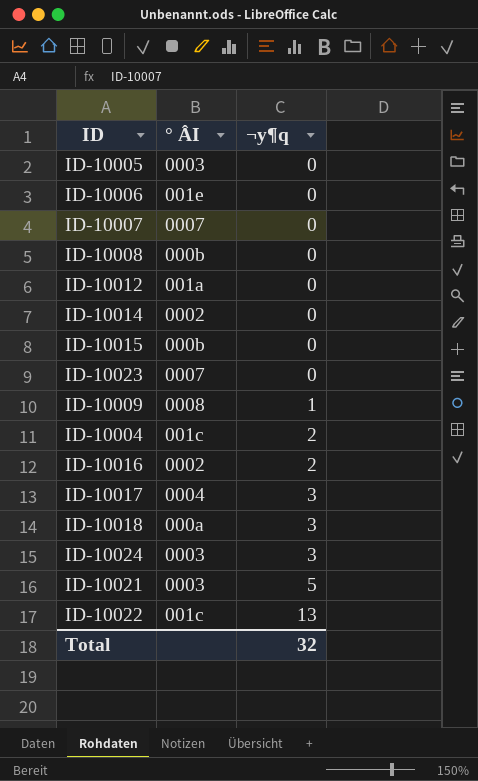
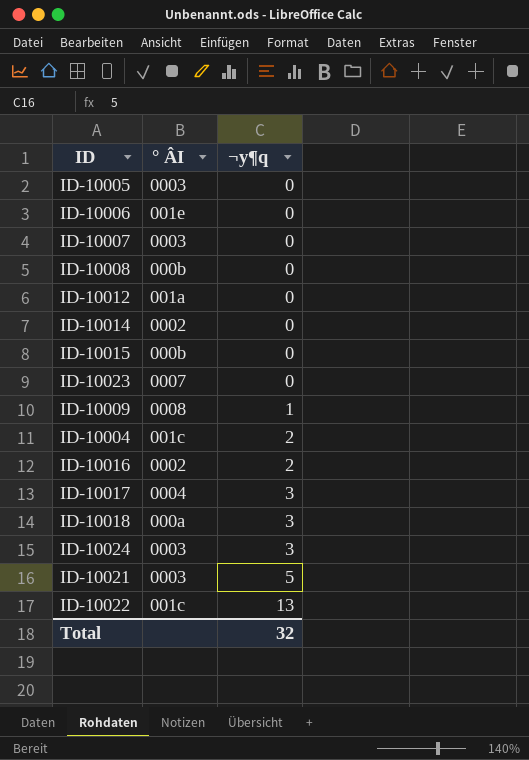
ID-10007 | ° ÂI: 0007 -> 0003

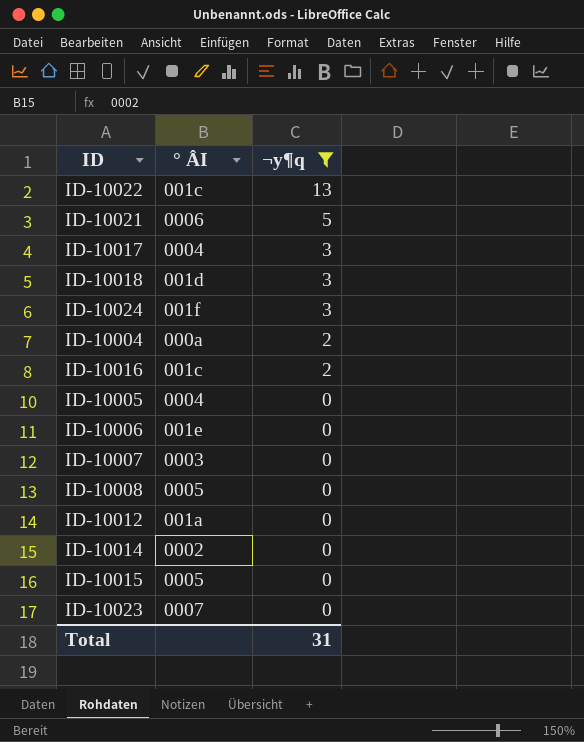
filter: none -> ¬y¶q != 1
row order: ¬y¶q ascending -> ¬y¶q descending
ID-10021 | ° ÂI: 0003 -> 0006
ID-10018 | ° ÂI: 000a -> 001d
ID-10024 | ° ÂI: 0003 -> 001f
ID-10004 | ° ÂI: 001c -> 000a
ID-10016 | ° ÂI: 0002 -> 001c
ID-10005 | ° ÂI: 0003 -> 0004
ID-10008 | ° ÂI: 000b -> 0005
ID-10015 | ° ÂI: 000b -> 0005
Total | ¬y¶q: 32 -> 31

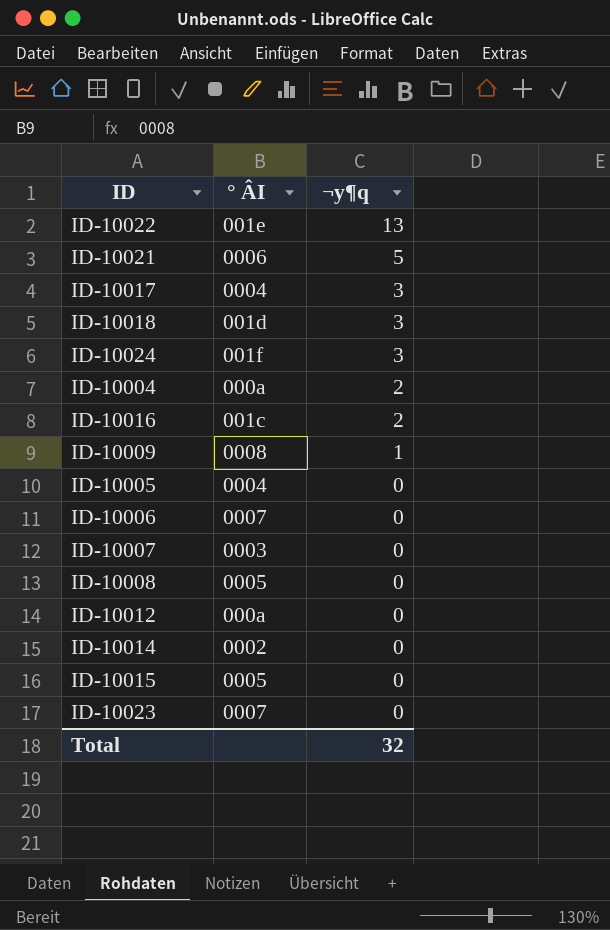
filter: ¬y¶q != 1 -> none
ID-10022 | ° ÂI: 001c -> 001e
ID-10006 | ° ÂI: 001e -> 0007
ID-10012 | ° ÂI: 001a -> 000a
Total | ¬y¶q: 31 -> 32

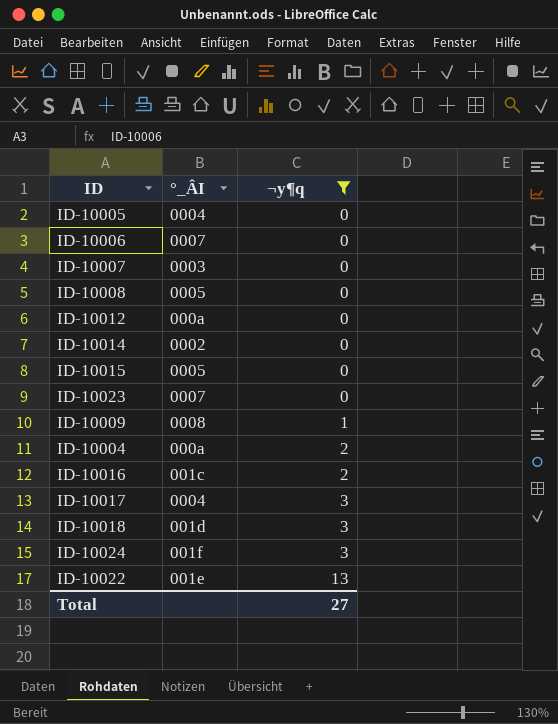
filter: none -> ¬y¶q != 5
row order: ¬y¶q descending -> ¬y¶q ascending
column name: ° ÂI -> °_ÂI
Total | ¬y¶q: 32 -> 27

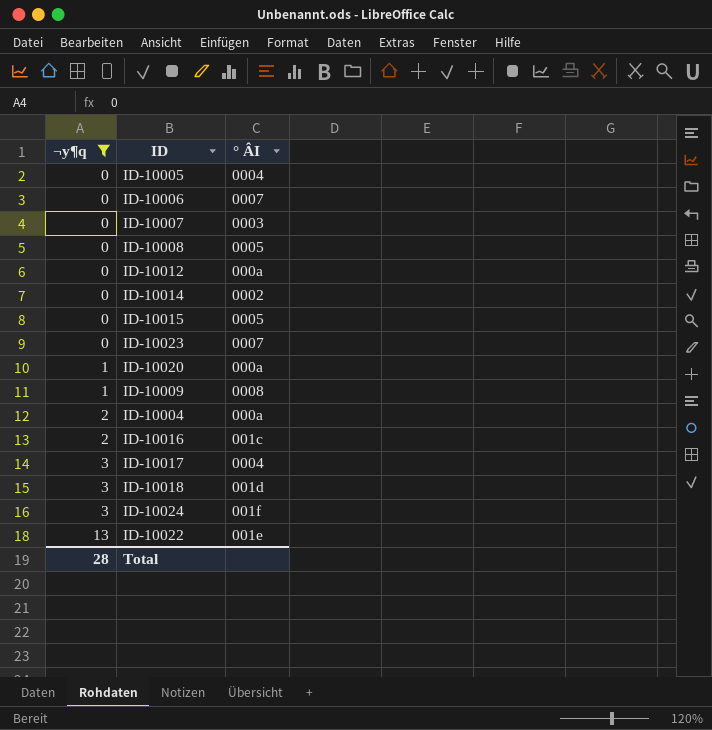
column ¬y¶q | position: 3 -> 1
column name: °_ÂI -> ° ÂI
row ID-10020: none -> 1 | 000a
Total | ¬y¶q: 27 -> 28

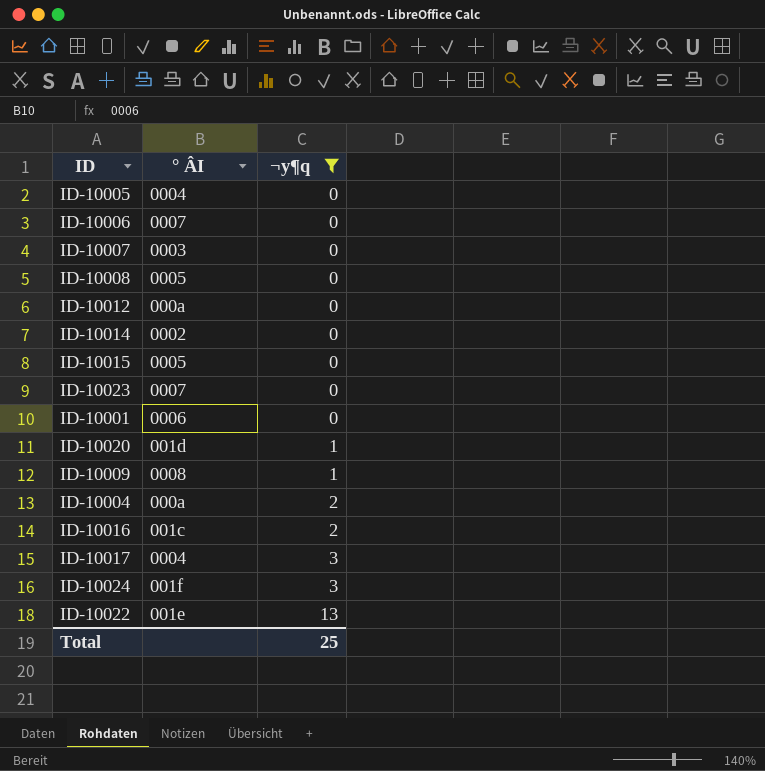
column ¬y¶q | position: 1 -> 3
row ID-10018: 3 | 001d -> none
row ID-10001: none -> 0006 | 0
ID-10020 | ° ÂI: 000a -> 001d
Total | ¬y¶q: 28 -> 25

